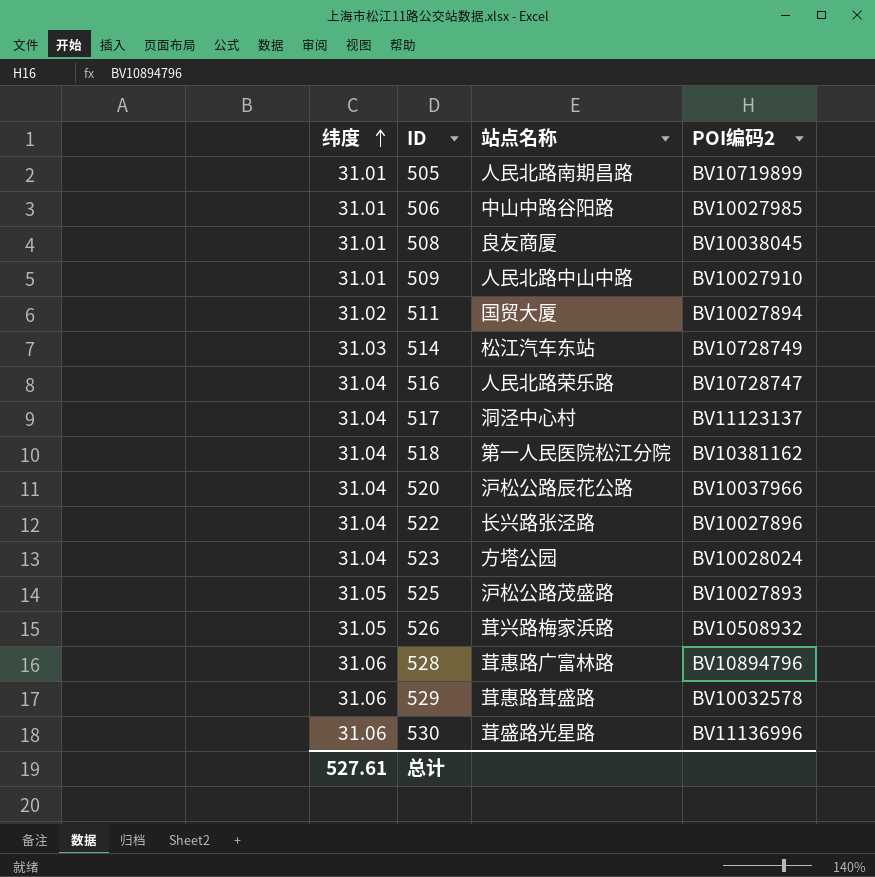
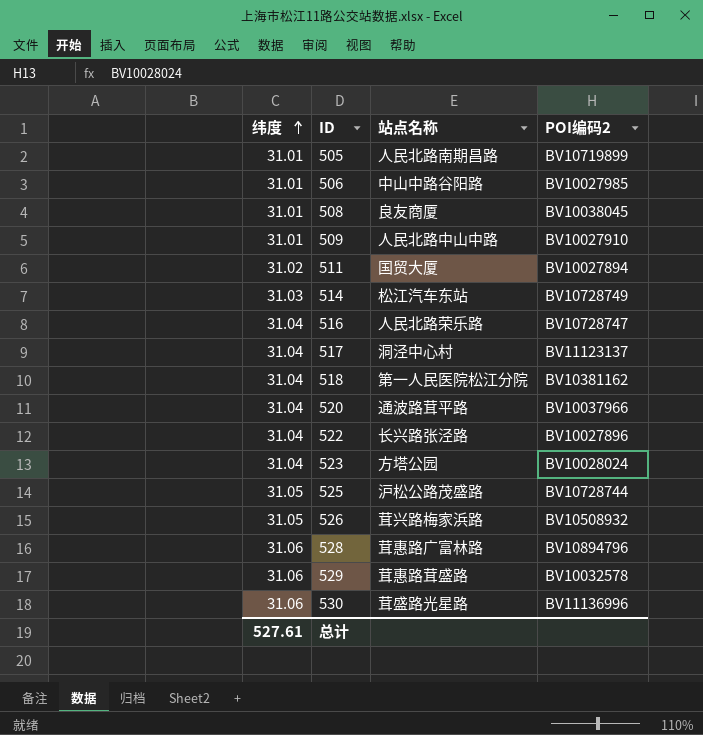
520 | 站点名称: 沪松公路辰花公路 -> 通波路茸平路
525 | POI编码2: BV10027893 -> BV10728744

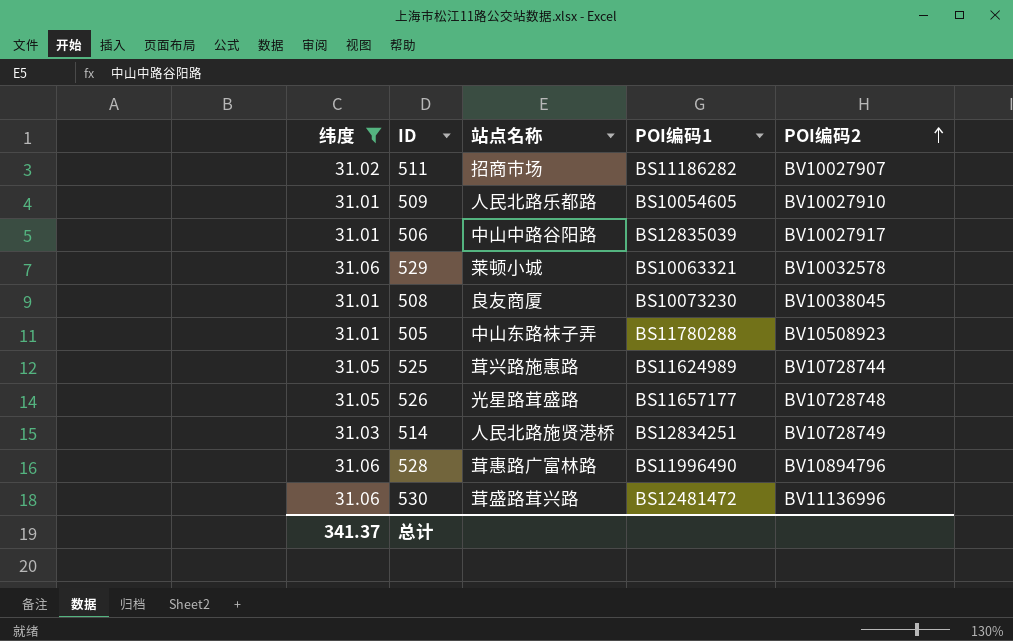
filter: none -> 纬度 != 31.04
row order: 纬度 ascending -> POI编码2 ascending
column POI编码1 | position: none -> 4
511 | 站点名称: 国贸大厦 -> 招商市场
511 | POI编码2: BV10027894 -> BV10027907
509 | 站点名称: 人民北路中山中路 -> 人民北路乐都路
506 | POI编码2: BV10027985 -> BV10027917
529 | 站点名称: 茸惠路茸盛路 -> 莱顿小城
505 | 站点名称: 人民北路南期昌路 -> 中山东路袜子弄
505 | POI编码2: BV10719899 -> BV10508923
525 | 站点名称: 沪松公路茂盛路 -> 茸兴路施惠路
526 | 站点名称: 茸兴路梅家浜路 -> 光星路茸盛路
526 | POI编码2: BV10508932 -> BV10728748
514 | 站点名称: 松江汽车东站 -> 人民北路施贤港桥
530 | 站点名称: 茸盛路光星路 -> 茸盛路茸兴路
总计 | 纬度: 527.61 -> 341.37

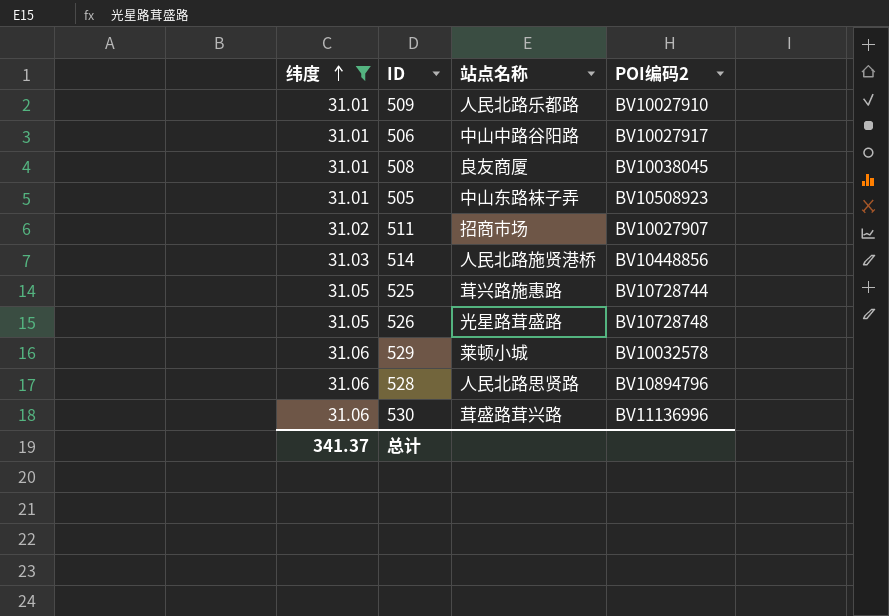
row order: POI编码2 ascending -> 纬度 ascending
column POI编码1 | position: 4 -> none
514 | POI编码2: BV10728749 -> BV10448856
528 | 站点名称: 茸惠路广富林路 -> 人民北路思贤路

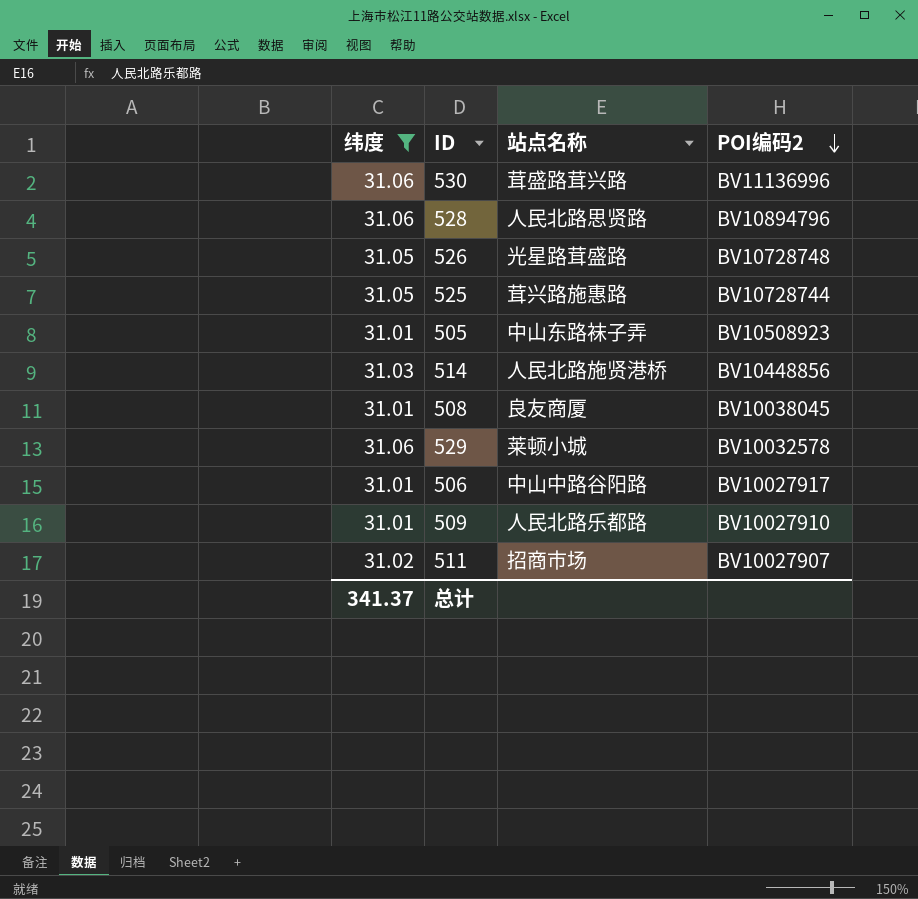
row order: 纬度 ascending -> POI编码2 descending

